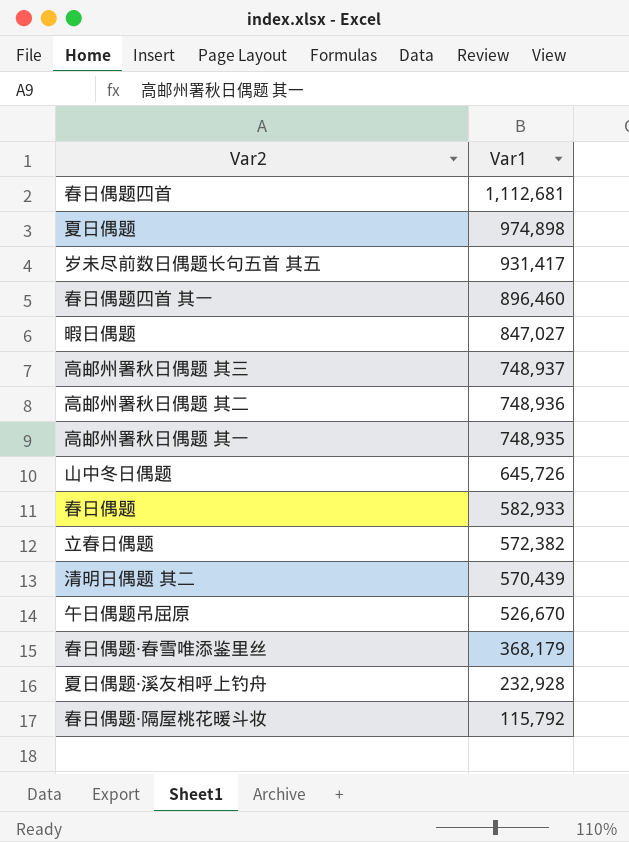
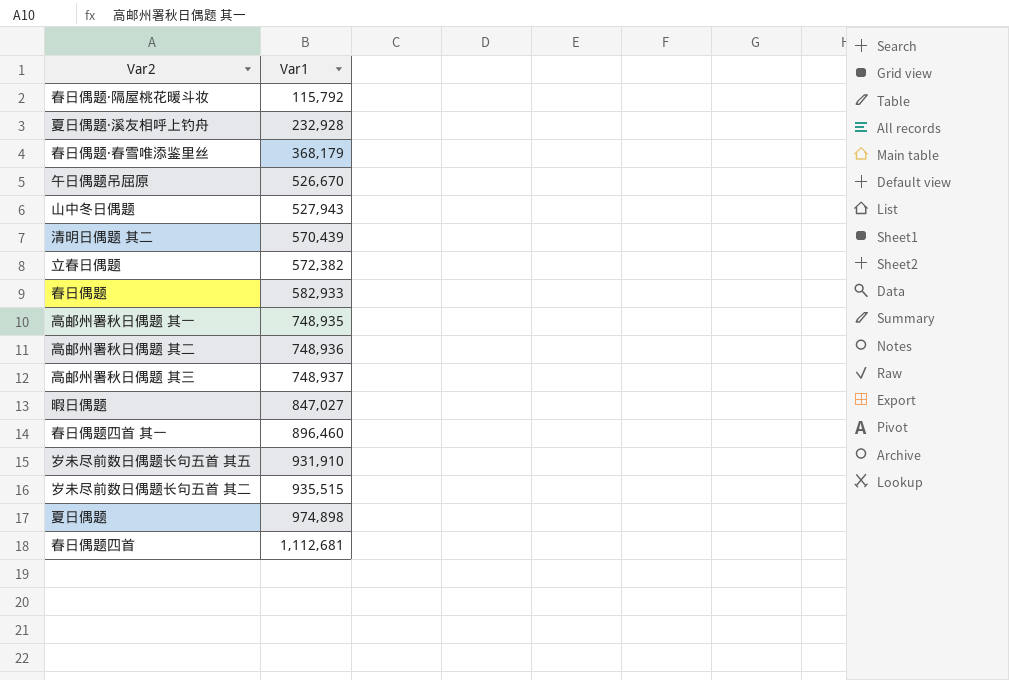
row order: Var1 descending -> Var1 ascending
山中冬日偶题 | Var1: 645,726 -> 527,943
岁未尽前数日偶题长句五首 其五 | Var1: 931,417 -> 931,910
row 岁未尽前数日偶题长句五首 其二: none -> 935,515

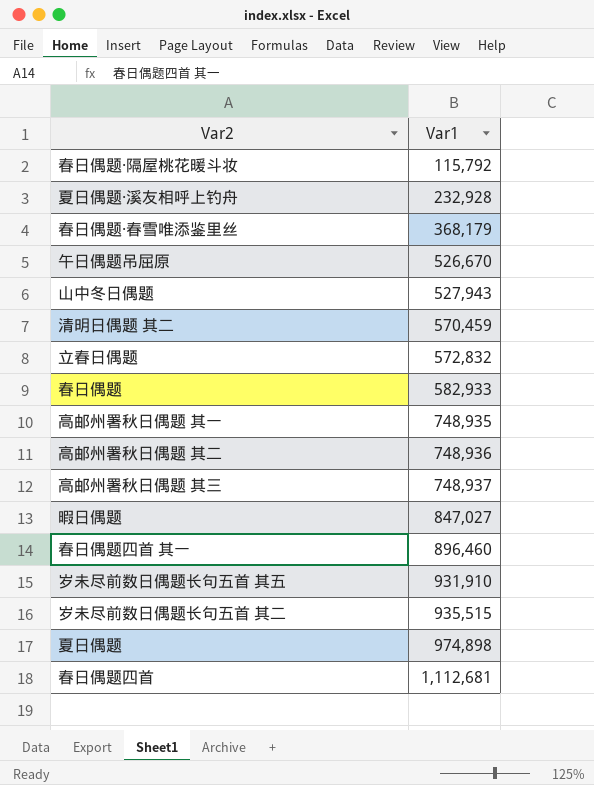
清明日偶题 其二 | Var1: 570,439 -> 570,459
立春日偶题 | Var1: 572,382 -> 572,832

